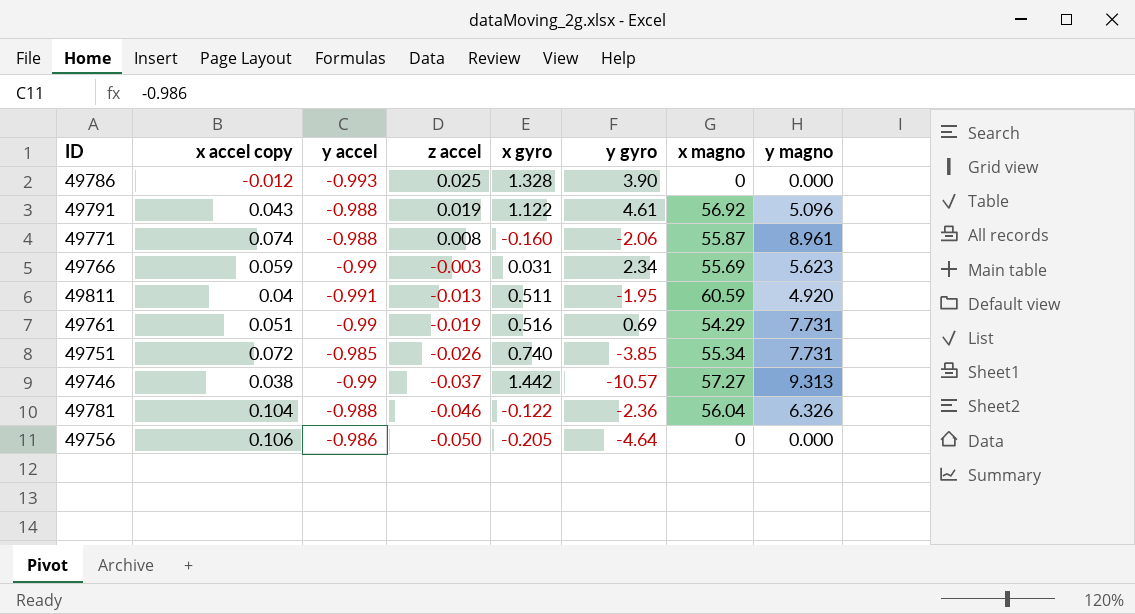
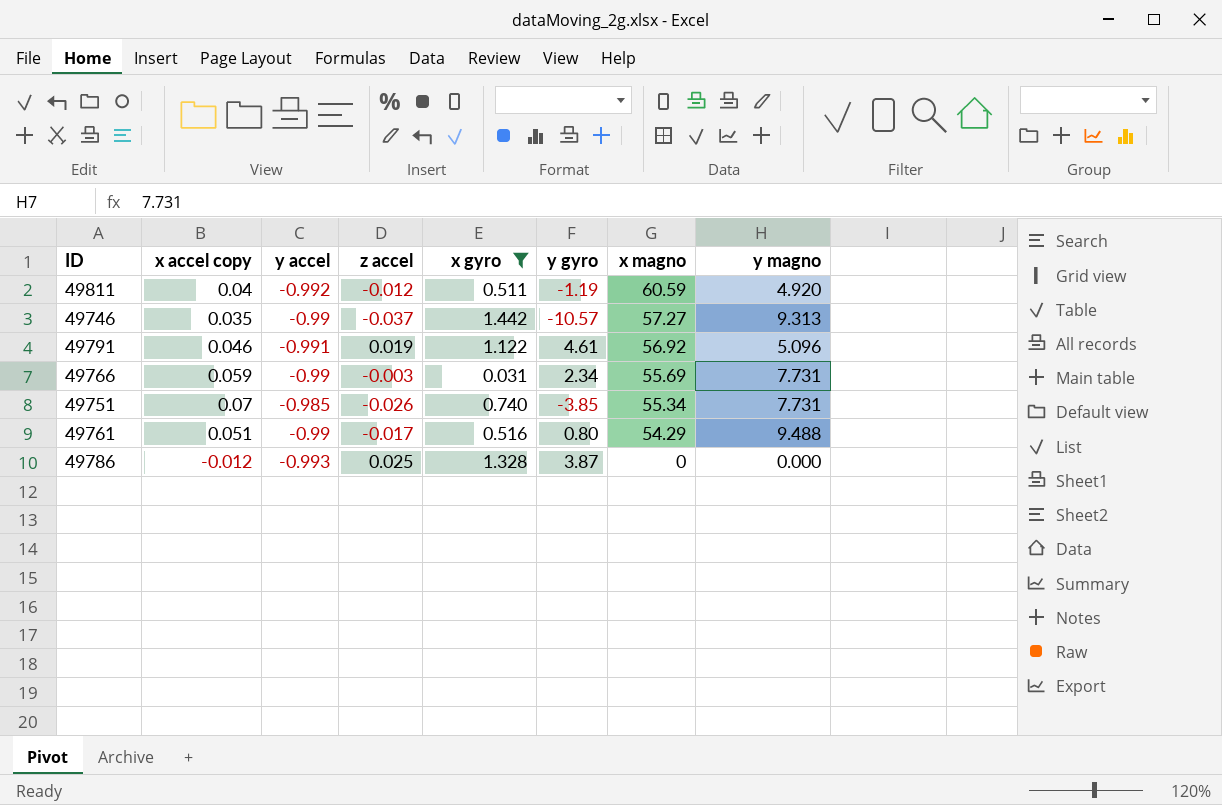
filter: none -> x gyro >= 0.031
row order: z accel descending -> x magno descending
49811 | y accel: -0.991 -> -0.992
49811 | z accel: -0.013 -> -0.012
49811 | y gyro: -1.95 -> -1.19
49746 | x accel copy: 0.038 -> 0.035
49791 | x accel copy: 0.043 -> 0.046
49791 | y accel: -0.988 -> -0.991
49766 | y magno: 5.623 -> 7.731
49751 | x accel copy: 0.072 -> 0.07
49761 | z accel: -0.019 -> -0.017
49761 | y gyro: 0.69 -> 0.80
49761 | y magno: 7.731 -> 9.488
49786 | y gyro: 3.90 -> 3.87

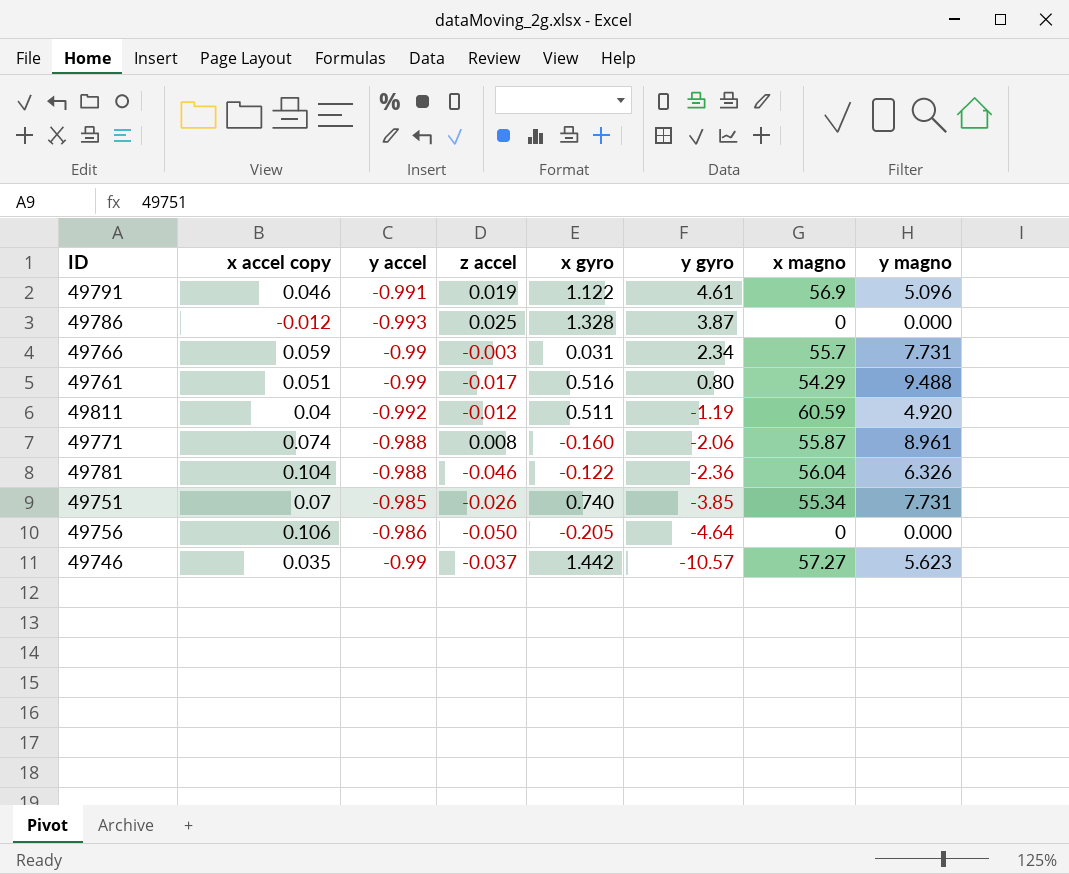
filter: x gyro >= 0.031 -> none
row order: x magno descending -> y gyro descending
49791 | x magno: 56.92 -> 56.9
49766 | x magno: 55.69 -> 55.7
49746 | y magno: 9.313 -> 5.623

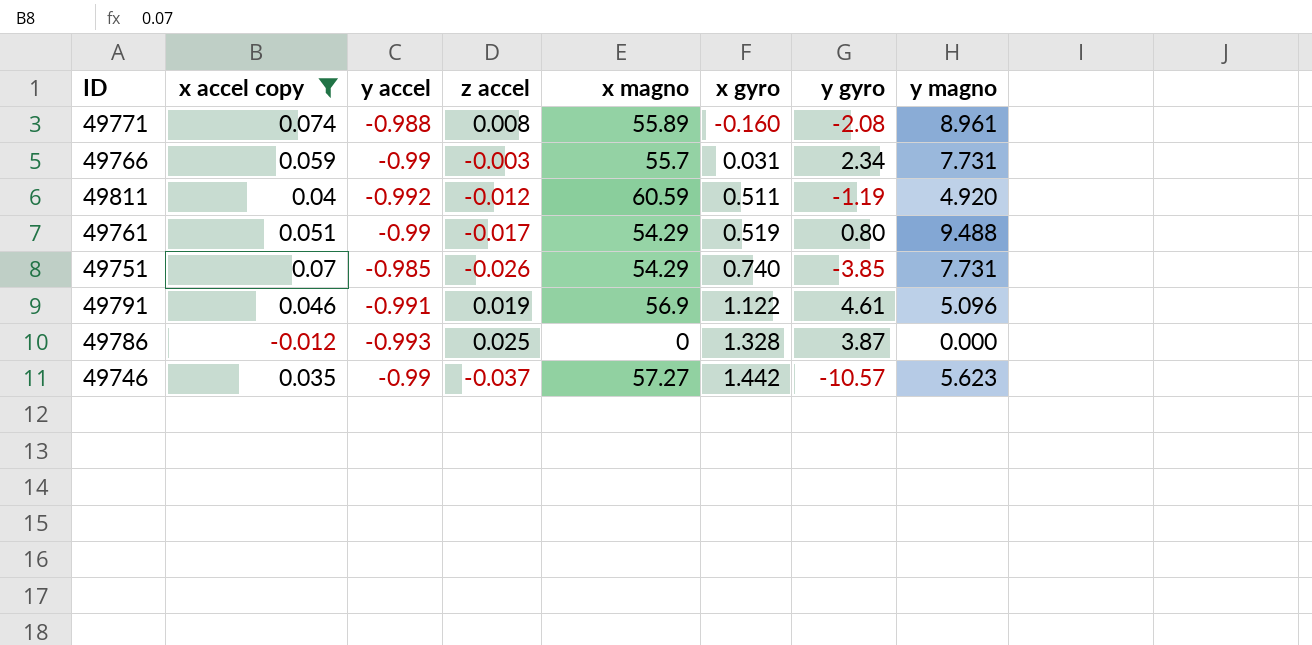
filter: none -> x accel copy <= 0.074
row order: y gyro descending -> x gyro ascending
column x magno | position: 7 -> 5
49771 | x magno: 55.87 -> 55.89
49771 | y gyro: -2.06 -> -2.08
49761 | x gyro: 0.516 -> 0.519
49751 | x magno: 55.34 -> 54.29

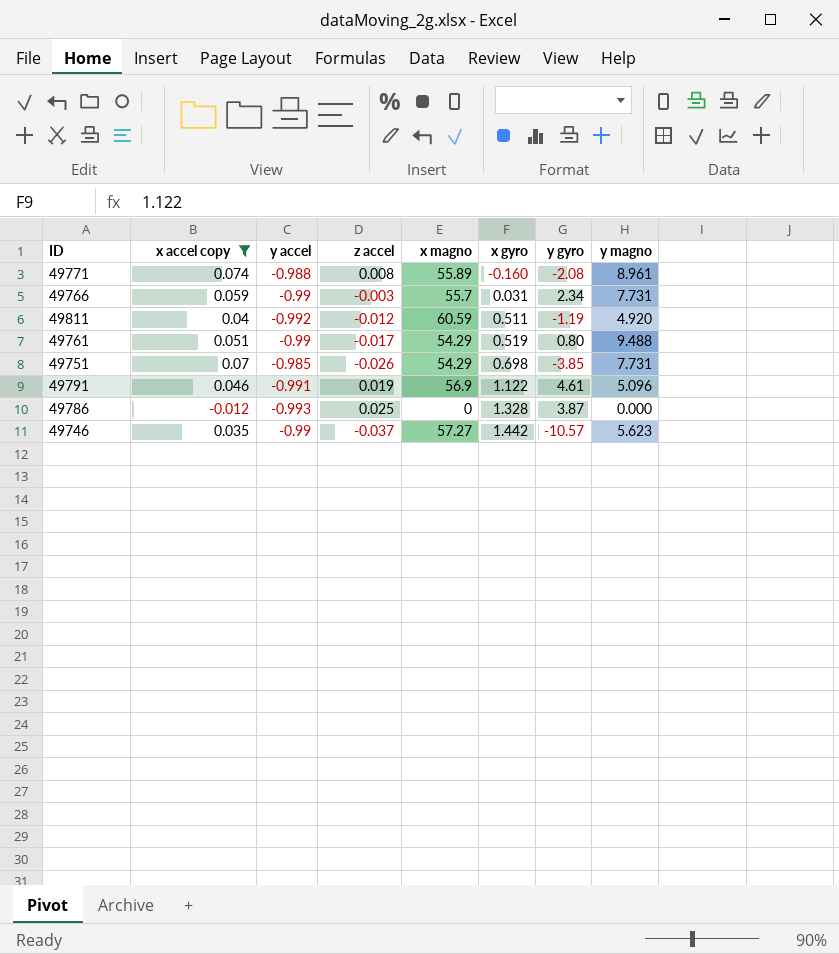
49751 | x gyro: 0.740 -> 0.698

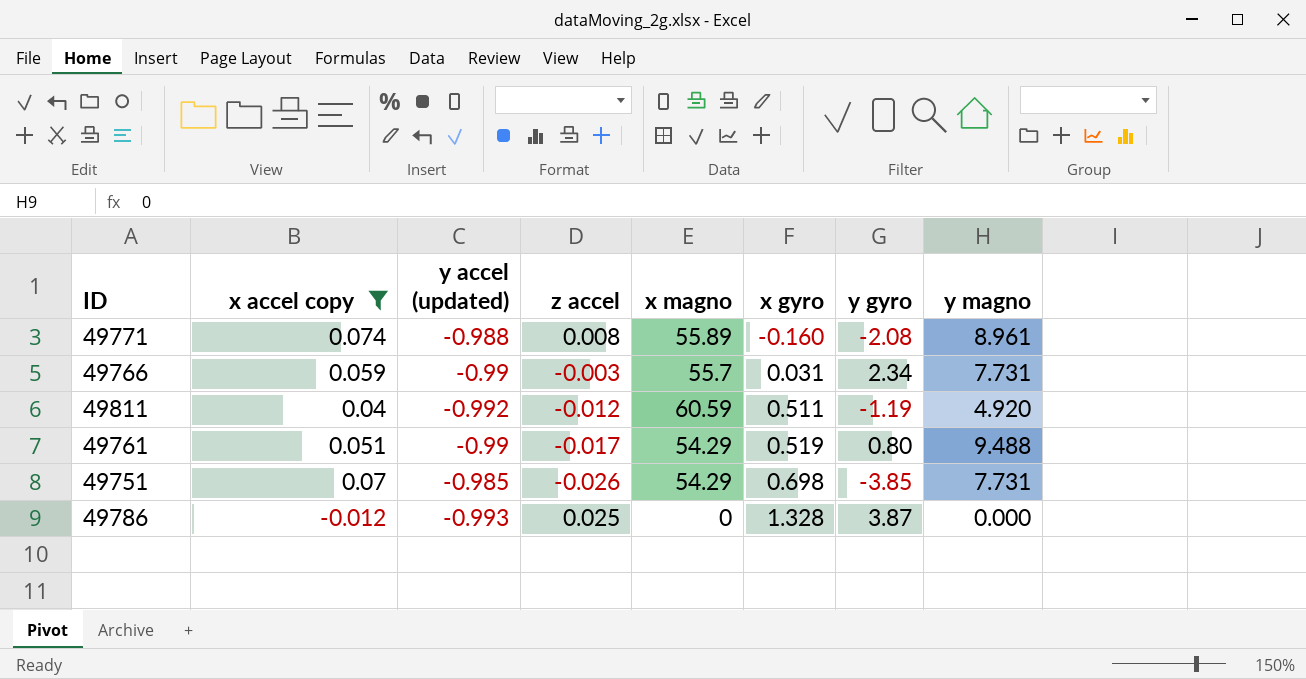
column name: y accel -> y accel (updated)
row 49791: 0.046 | -0.991 | 0.019 | 56.9 | 1.122 | 4.61 | 5.096 -> none
row 49746: 0.035 | -0.99 | -0.037 | 57.27 | 1.442 | -10.57 | 5.623 -> none

